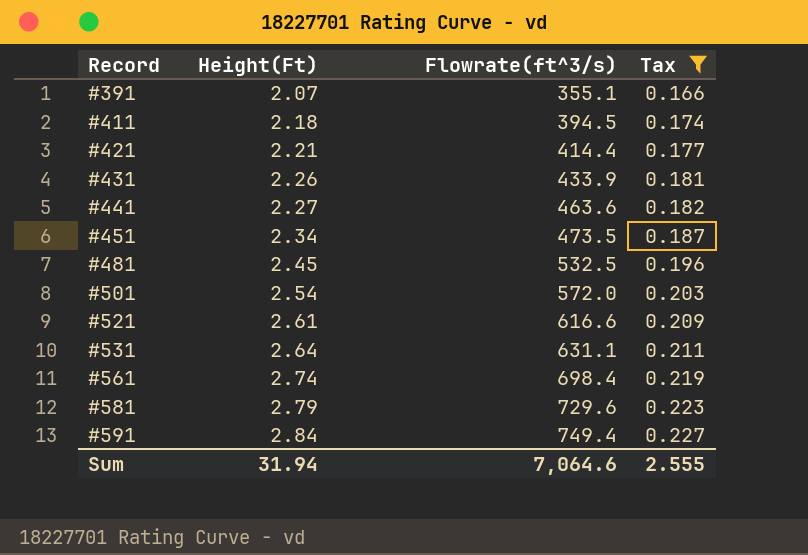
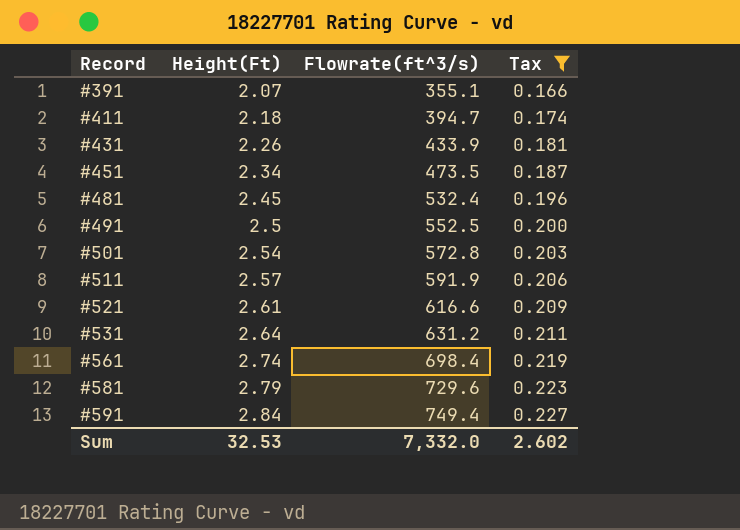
row #421: 2.21 | 414.4 | 0.177 -> none
row #441: 2.27 | 463.6 | 0.182 -> none
#411 | Flowrate(ft^3/s): 394.5 -> 394.7
#481 | Flowrate(ft^3/s): 532.5 -> 532.4
row #491: none -> 2.5 | 552.5 | 0.200
#501 | Flowrate(ft^3/s): 572.0 -> 572.8
row #511: none -> 2.57 | 591.9 | 0.206
#531 | Flowrate(ft^3/s): 631.1 -> 631.2
Sum | Height(Ft): 31.94 -> 32.53
Sum | Flowrate(ft^3/s): 7,064.6 -> 7,332.0
Sum | Tax: 2.555 -> 2.602

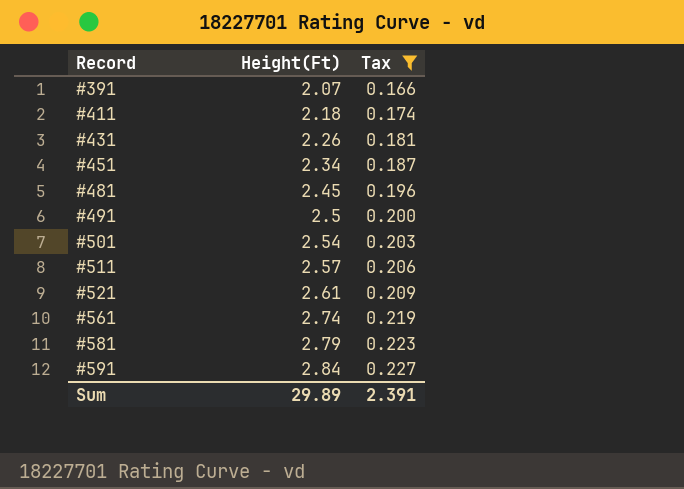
column Flowrate(ft^3/s) | position: 3 -> none
row #531: 2.64 | 631.2 | 0.211 -> none
Sum | Height(Ft): 32.53 -> 29.89
Sum | Tax: 2.602 -> 2.391

